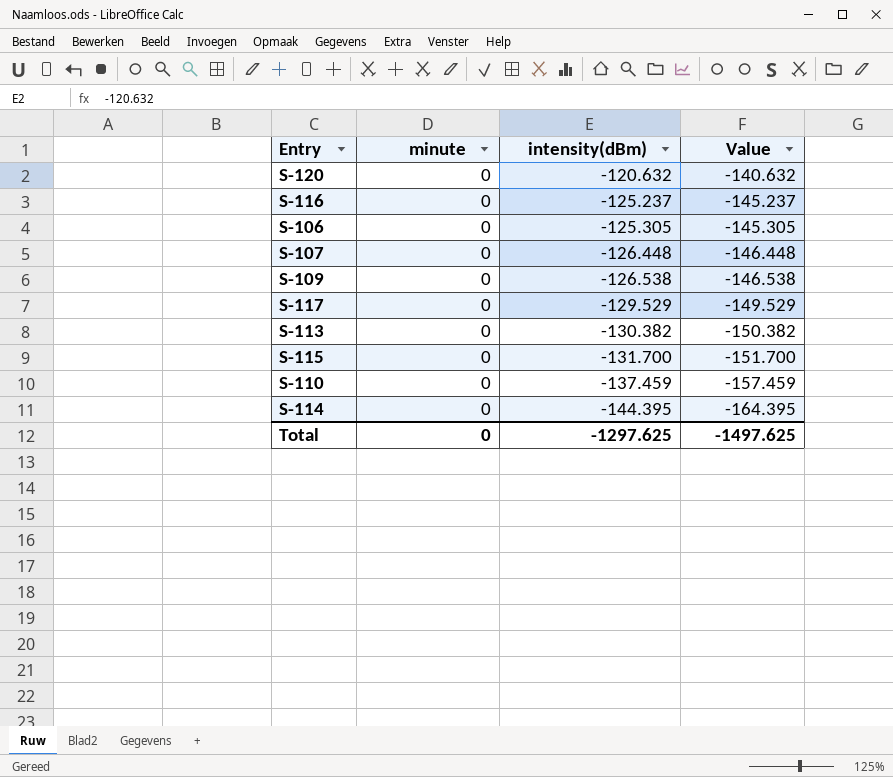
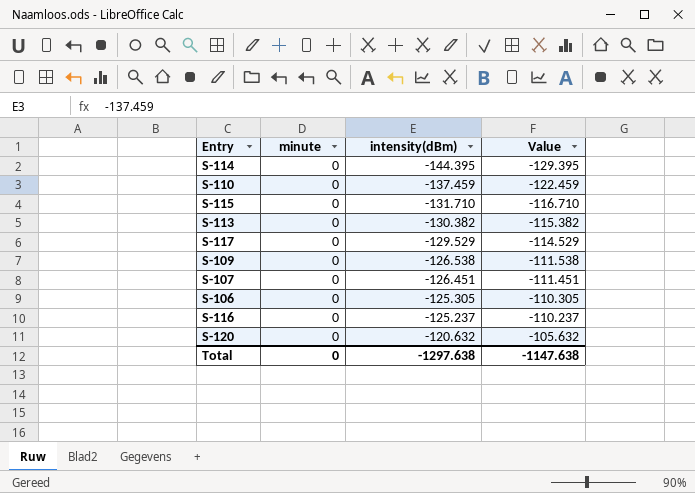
row order: intensity(dBm) descending -> intensity(dBm) ascending
column Value | formula: [intensity(dBm)] - 20 -> [intensity(dBm)] + 15
S-115 | intensity(dBm): -131.700 -> -131.710
S-107 | intensity(dBm): -126.448 -> -126.451
Total | intensity(dBm): -1297.625 -> -1297.638
Total | Value: -1497.625 -> -1147.638

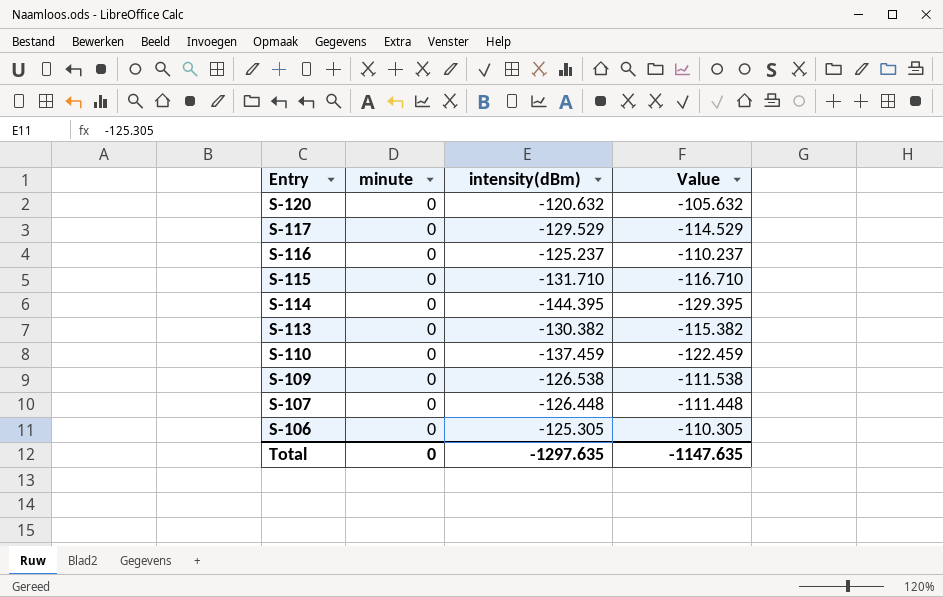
row order: intensity(dBm) ascending -> Entry descending
S-107 | intensity(dBm): -126.451 -> -126.448
S-107 | Value: -111.451 -> -111.448
Total | intensity(dBm): -1297.638 -> -1297.635
Total | Value: -1147.638 -> -1147.635

